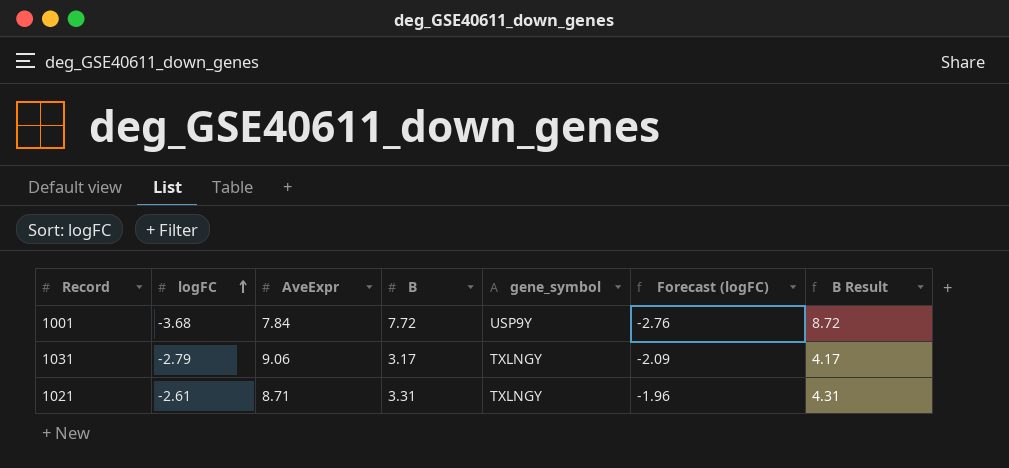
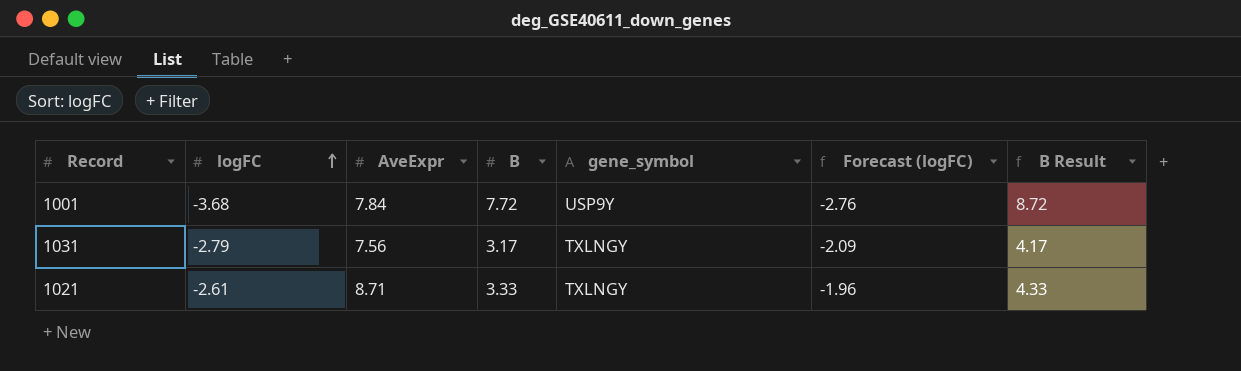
1031 | AveExpr: 9.06 -> 7.56
1021 | B: 3.31 -> 3.33
1021 | B Result: 4.31 -> 4.33

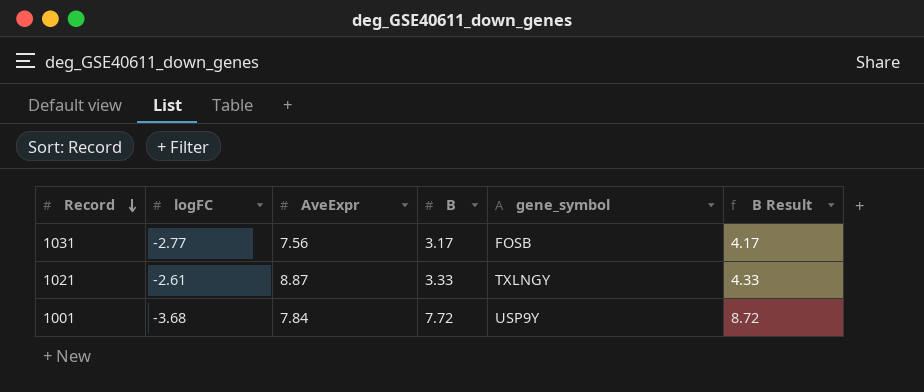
row order: logFC ascending -> Record descending
column Forecast (logFC) | formula: [logFC] * 0.75 -> none
1031 | logFC: -2.79 -> -2.77
1031 | gene_symbol: TXLNGY -> FOSB
1021 | AveExpr: 8.71 -> 8.87

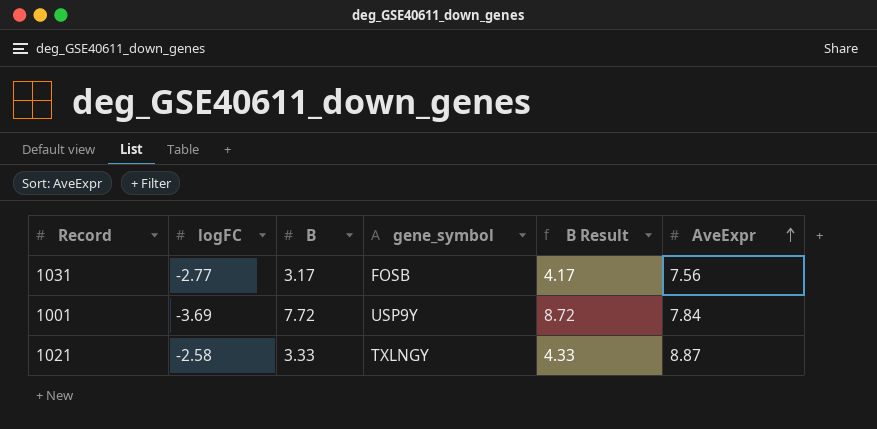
row order: Record descending -> AveExpr ascending
column AveExpr | position: 3 -> 6
1001 | logFC: -3.68 -> -3.69
1021 | logFC: -2.61 -> -2.58

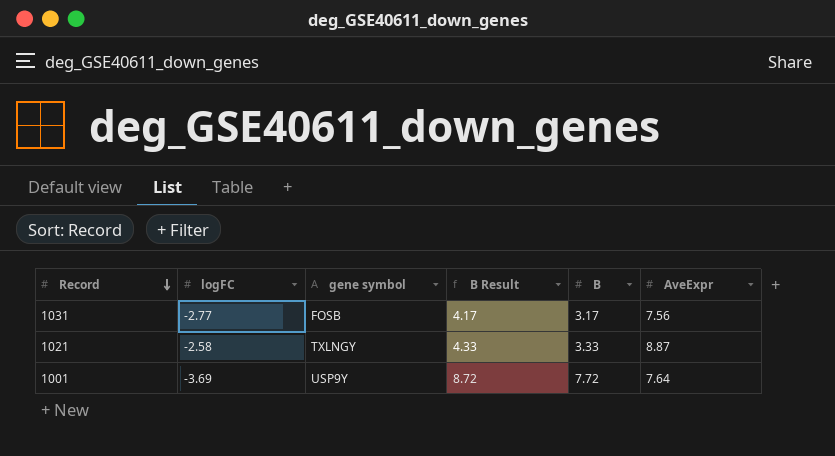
row order: AveExpr ascending -> Record descending
column name: gene_symbol -> gene symbol
column B | position: 3 -> 5
1001 | AveExpr: 7.84 -> 7.64

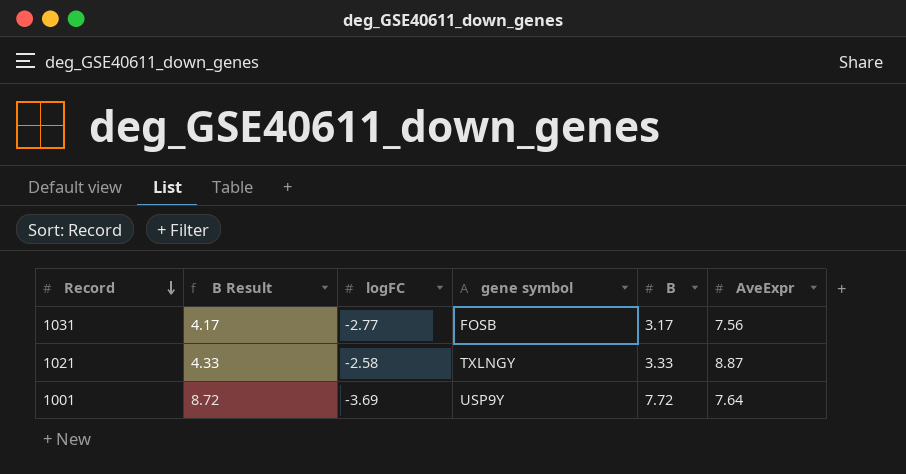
column B Result | position: 4 -> 2

